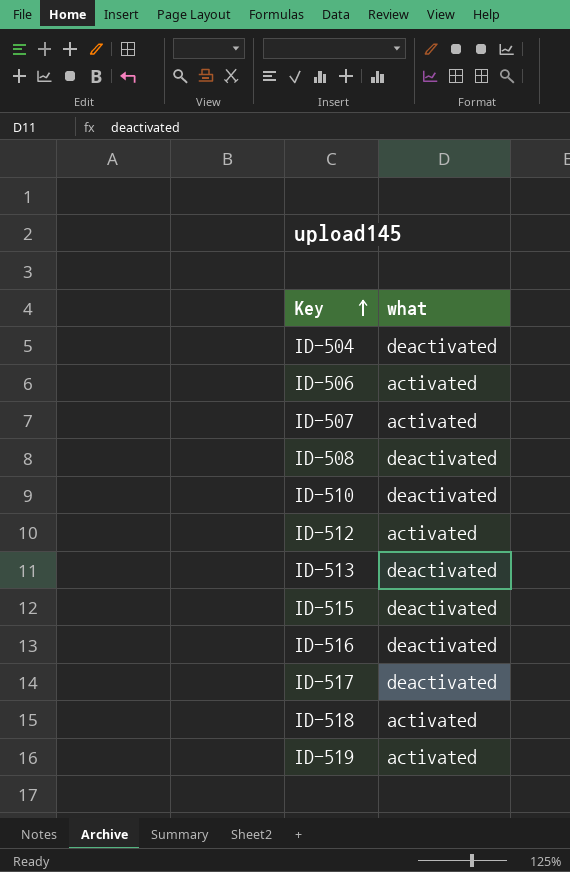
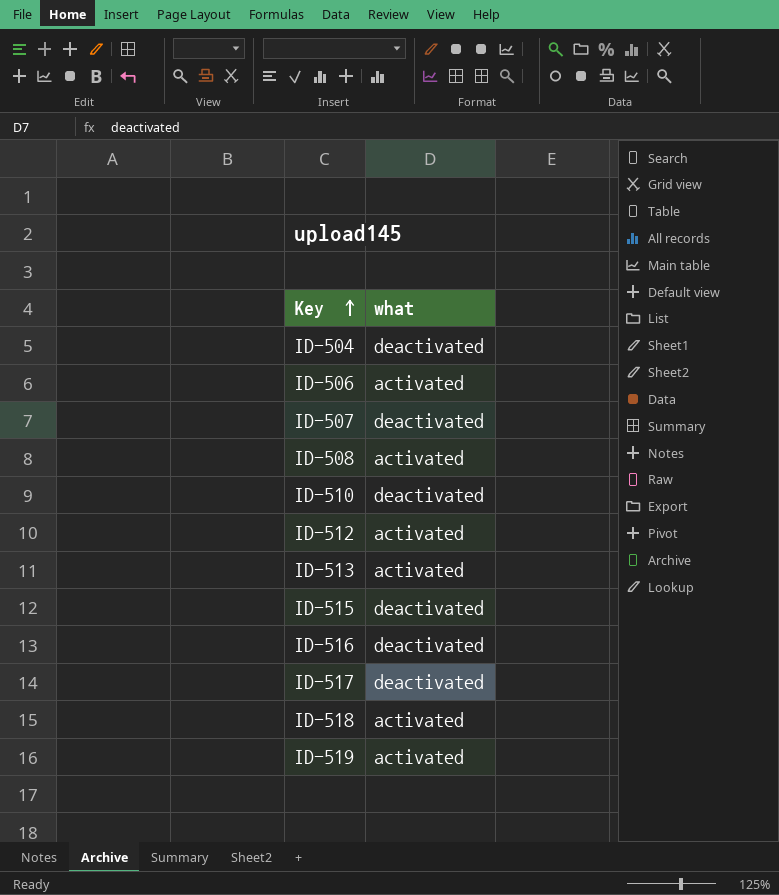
ID-507 | what: activated -> deactivated
ID-508 | what: deactivated -> activated
ID-513 | what: deactivated -> activated

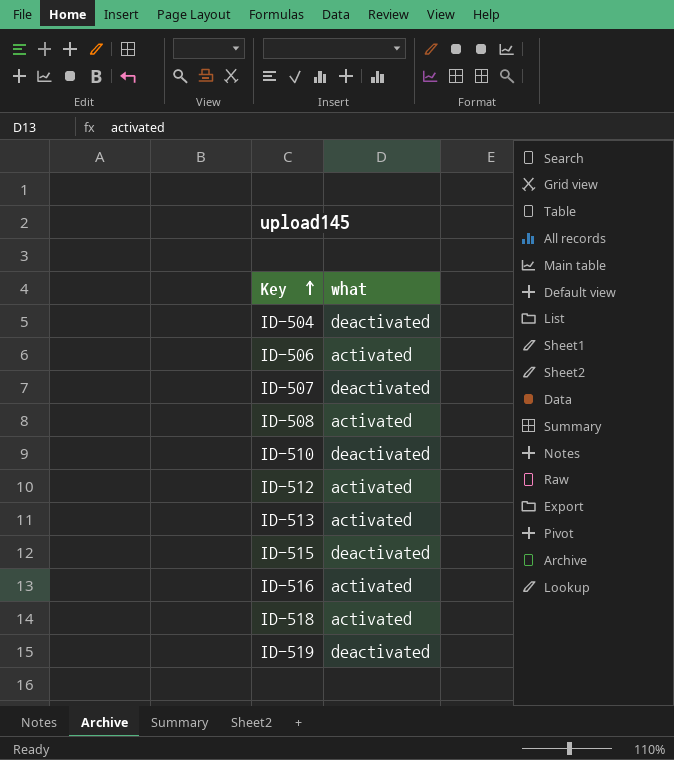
row ID-517: deactivated -> none
ID-516 | what: deactivated -> activated
ID-519 | what: activated -> deactivated

